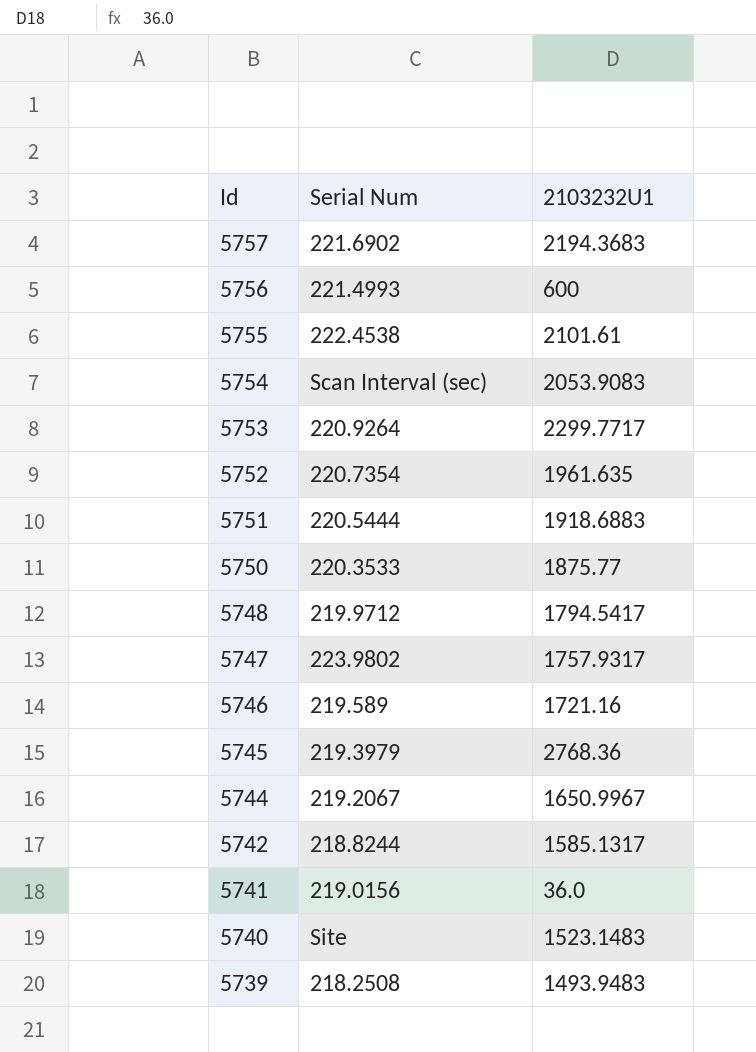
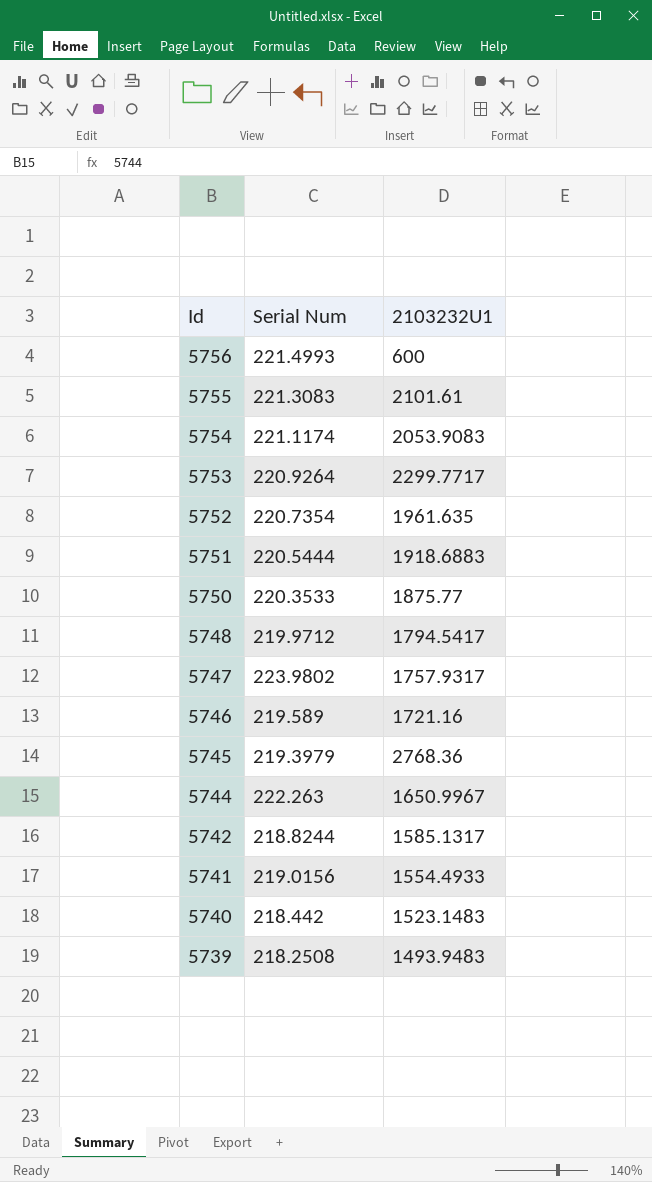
row 5757: 221.6902 | 2194.3683 -> none
5755 | Serial Num: 222.4538 -> 221.3083
5754 | Serial Num: Scan Interval (sec) -> 221.1174
5744 | Serial Num: 219.2067 -> 222.263
5741 | 2103232U1: 36.0 -> 1554.4933
5740 | Serial Num: Site -> 218.442

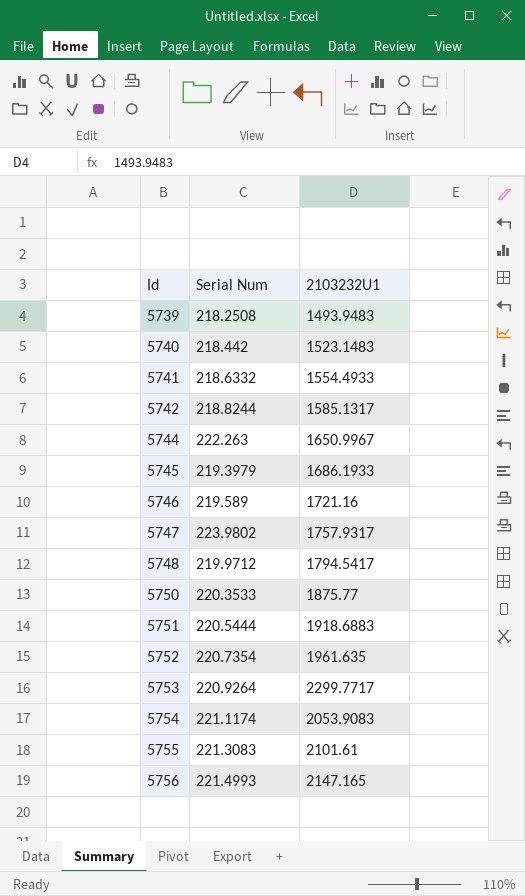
row order: Id descending -> Id ascending
5741 | Serial Num: 219.0156 -> 218.6332
5745 | 2103232U1: 2768.36 -> 1686.1933
5756 | 2103232U1: 600 -> 2147.165

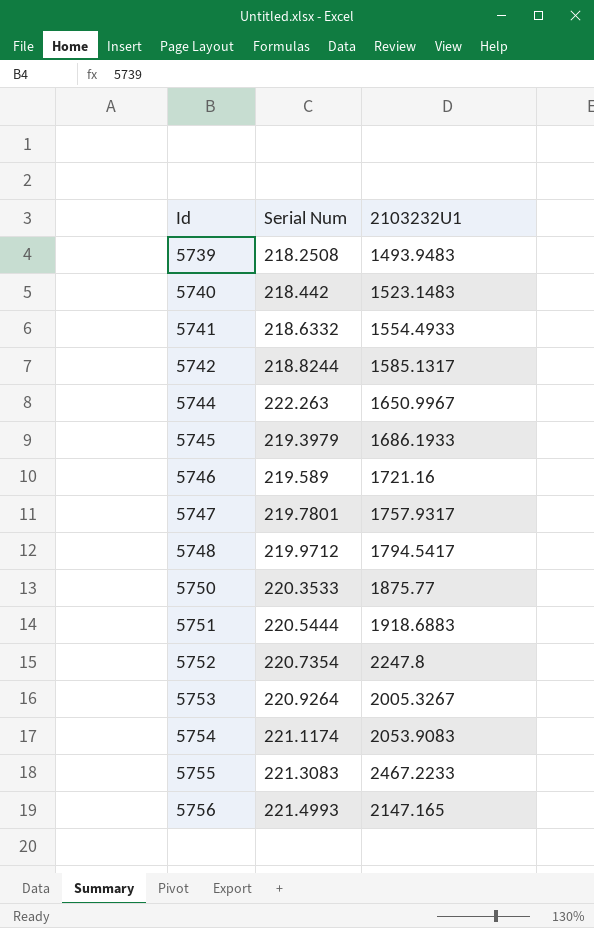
5747 | Serial Num: 223.9802 -> 219.7801
5752 | 2103232U1: 1961.635 -> 2247.8
5753 | 2103232U1: 2299.7717 -> 2005.3267
5755 | 2103232U1: 2101.61 -> 2467.2233

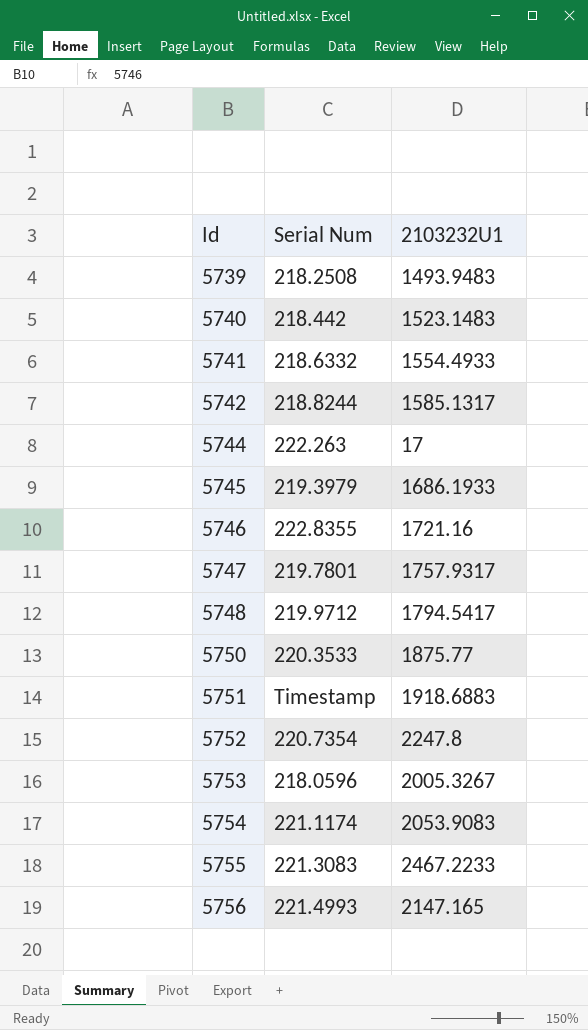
5744 | 2103232U1: 1650.9967 -> 17
5746 | Serial Num: 219.589 -> 222.8355
5751 | Serial Num: 220.5444 -> Timestamp
5753 | Serial Num: 220.9264 -> 218.0596

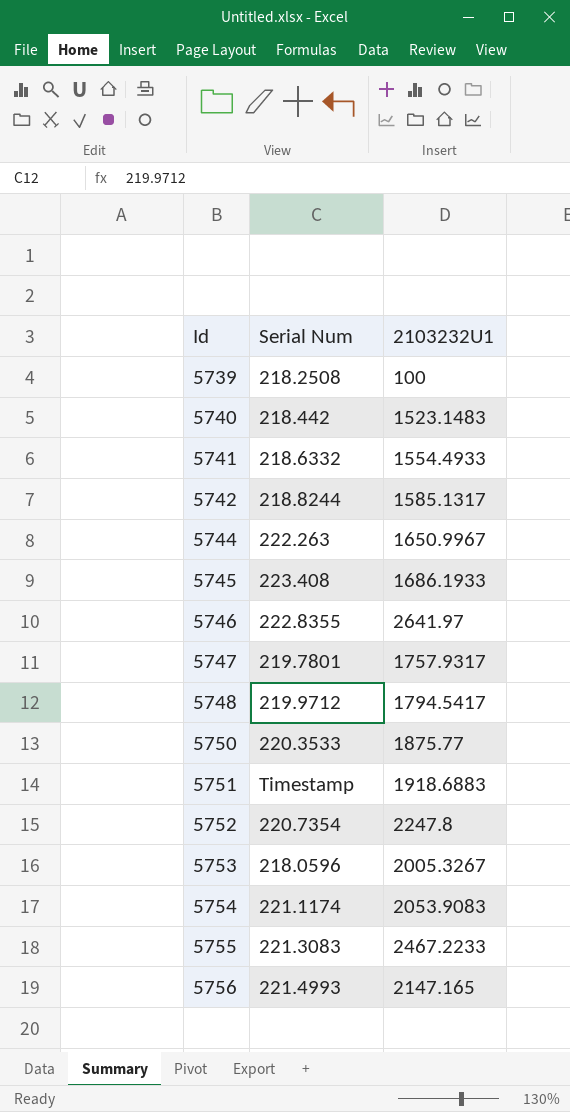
5739 | 2103232U1: 1493.9483 -> 100
5744 | 2103232U1: 17 -> 1650.9967
5745 | Serial Num: 219.3979 -> 223.408
5746 | 2103232U1: 1721.16 -> 2641.97

